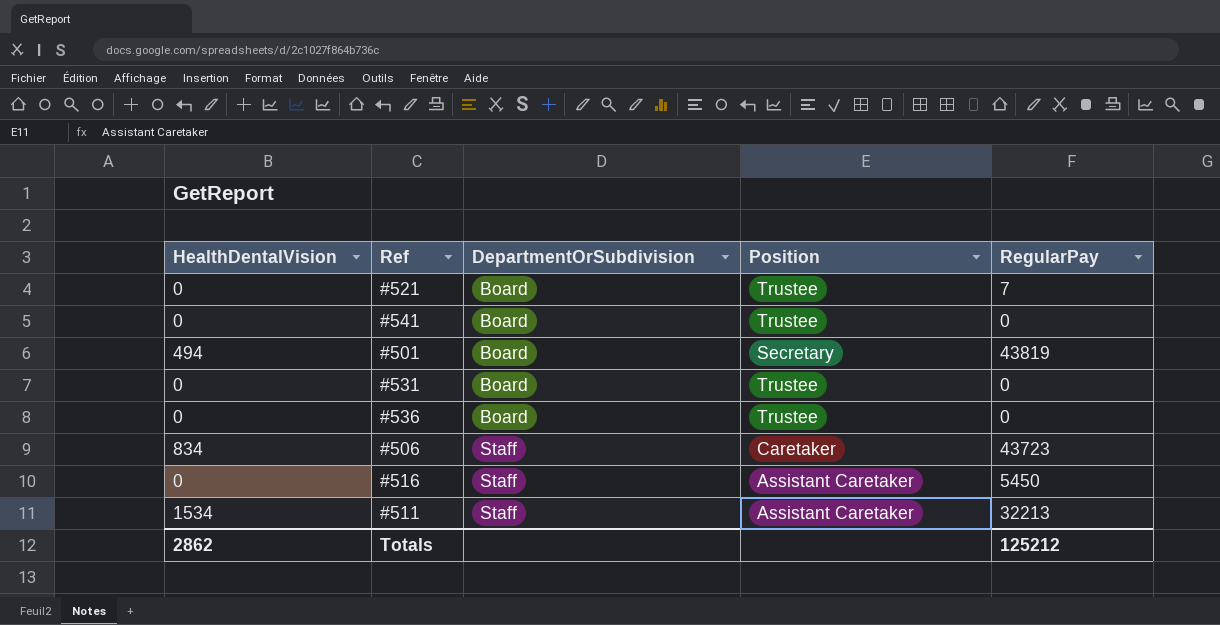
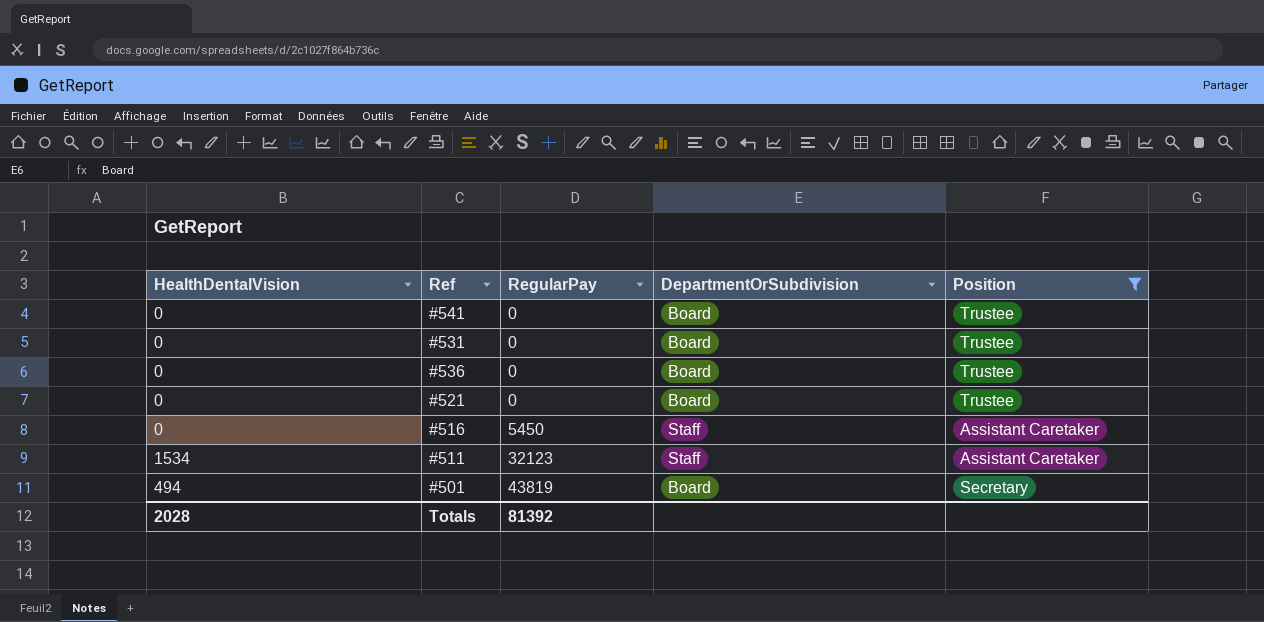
filter: none -> Position != Caretaker
row order: DepartmentOrSubdivision ascending -> RegularPay ascending
column RegularPay | position: 5 -> 3
#521 | RegularPay: 7 -> 0
#511 | RegularPay: 32213 -> 32123
Totals | HealthDentalVision: 2862 -> 2028
Totals | RegularPay: 125212 -> 81392

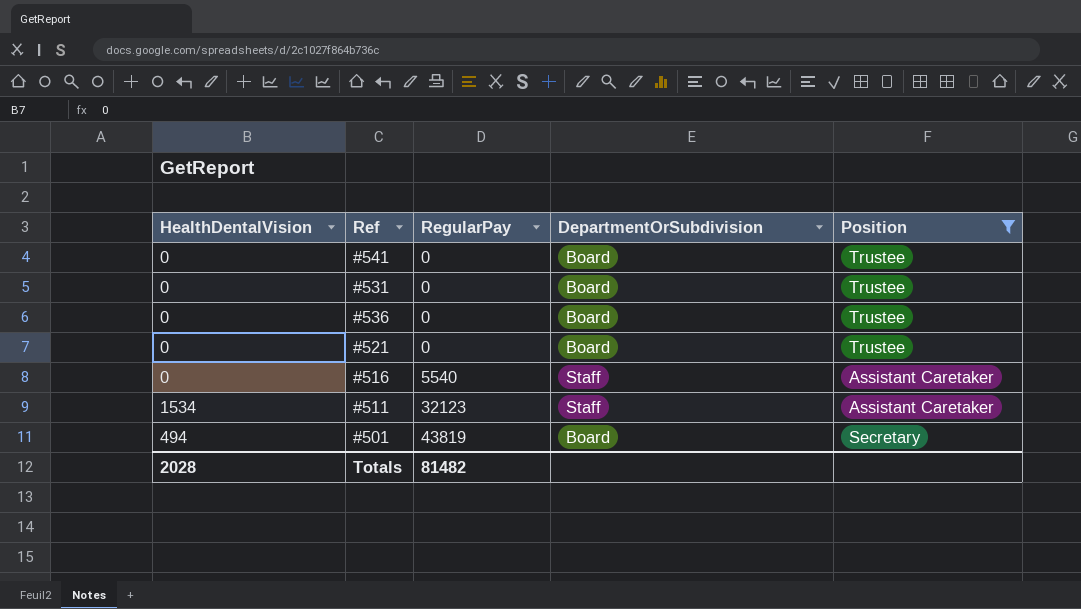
#516 | RegularPay: 5450 -> 5540
Totals | RegularPay: 81392 -> 81482

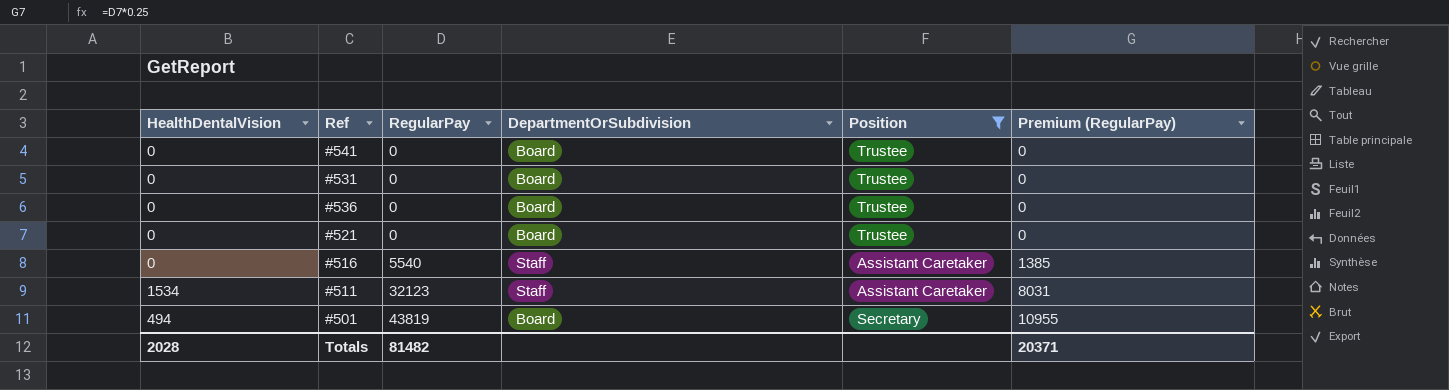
column Premium (RegularPay) | formula: none -> [RegularPay] * 0.25

